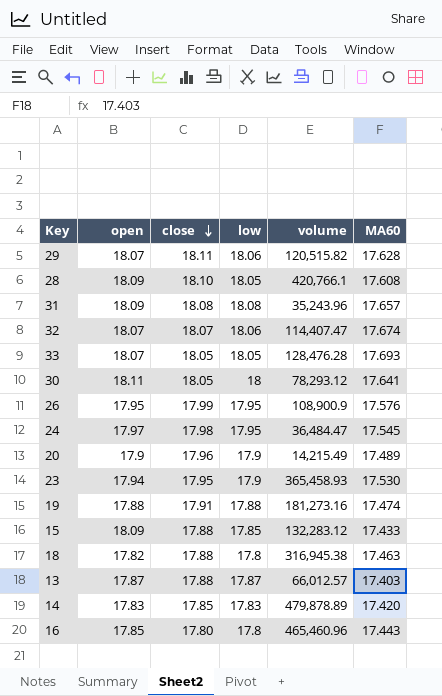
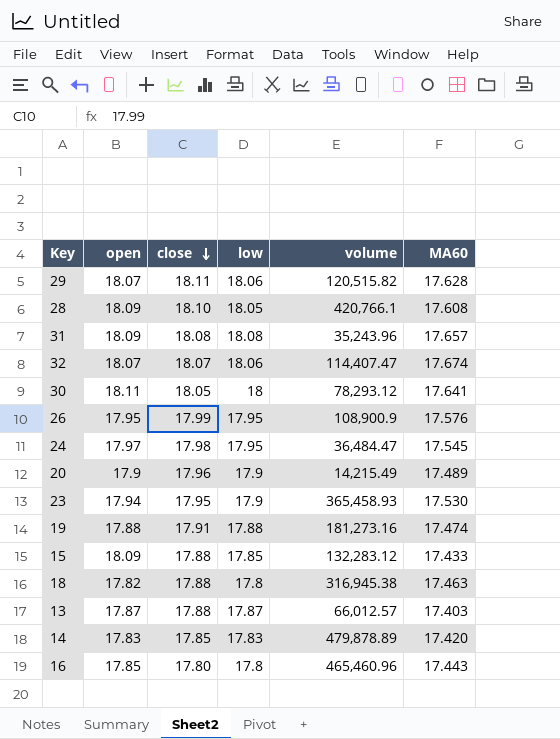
row 33: 18.07 | 18.05 | 18.05 | 128,476.28 | 17.693 -> none

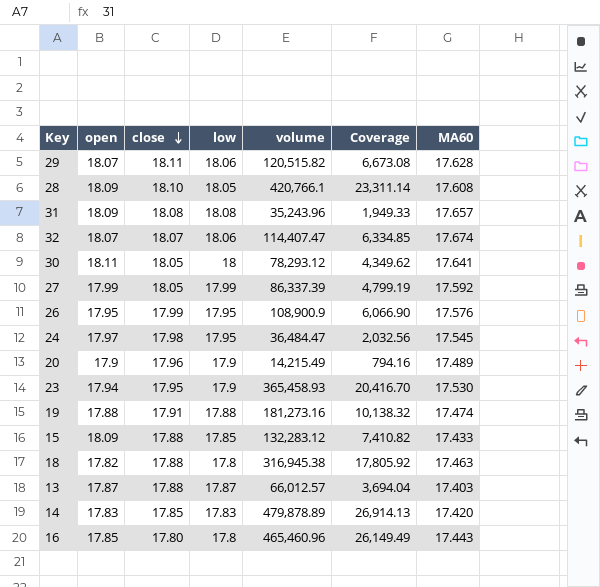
column Coverage | formula: none -> [volume] / [low]
row 27: none -> 17.99 | 18.05 | 17.99 | 86,337.39 | 4,799.19 | 17.592

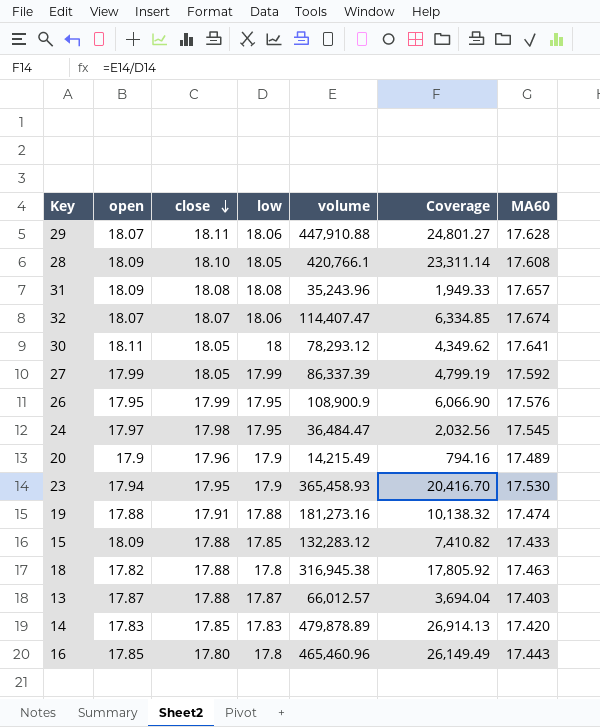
29 | volume: 120,515.82 -> 447,910.88
29 | Coverage: 6,673.08 -> 24,801.27

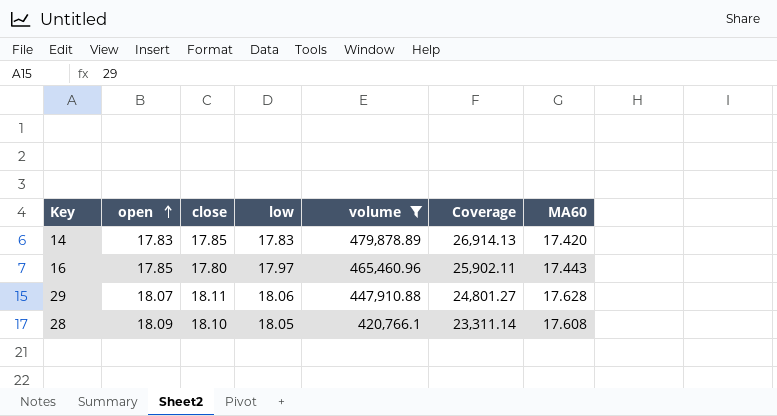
filter: none -> volume >= 420,766.1
row order: close descending -> open ascending
16 | low: 17.8 -> 17.97
16 | Coverage: 26,149.49 -> 25,902.11

